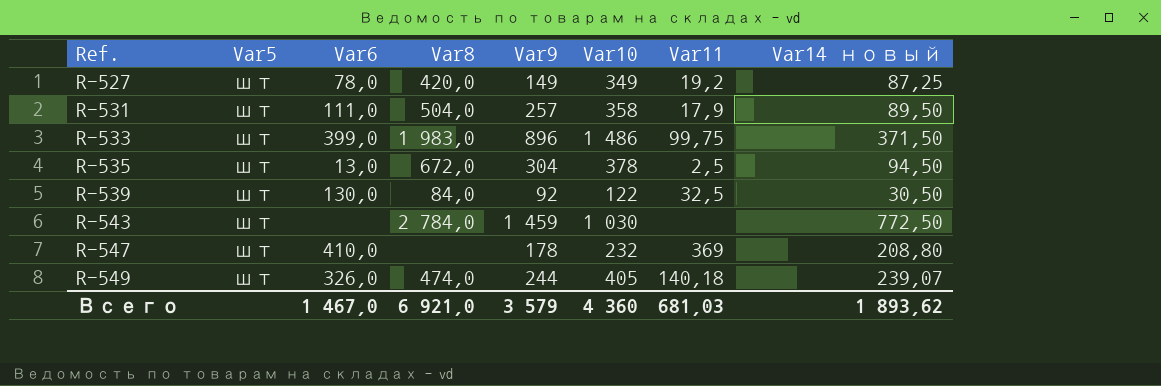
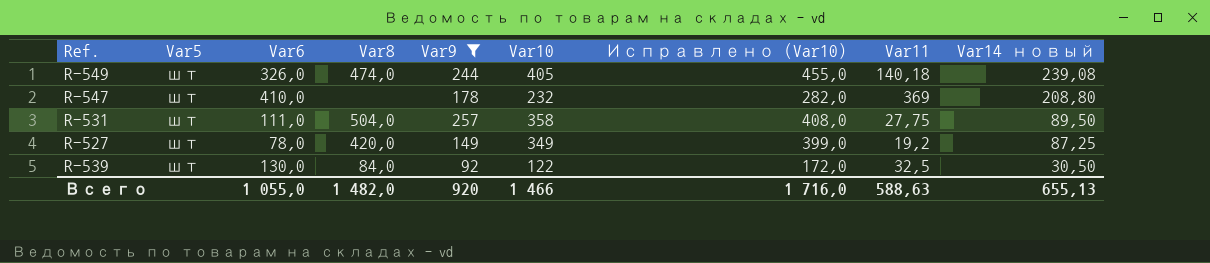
filter: none -> Var9 <= 257
row order: Ref. ascending -> Var14 новый descending
column Исправлено (Var10) | formula: none -> [Var10] + 50
R-549 | Var14 новый: 239,07 -> 239,08
R-531 | Var11: 17,9 -> 27,75
Всего | Var6: 1 467,0 -> 1 055,0
Всего | Var8: 6 921,0 -> 1 482,0
Всего | Var9: 3 579 -> 920
Всего | Var10: 4 360 -> 1 466
Всего | Var11: 681,03 -> 588,63
Всего | Var14 новый: 1 893,62 -> 655,13

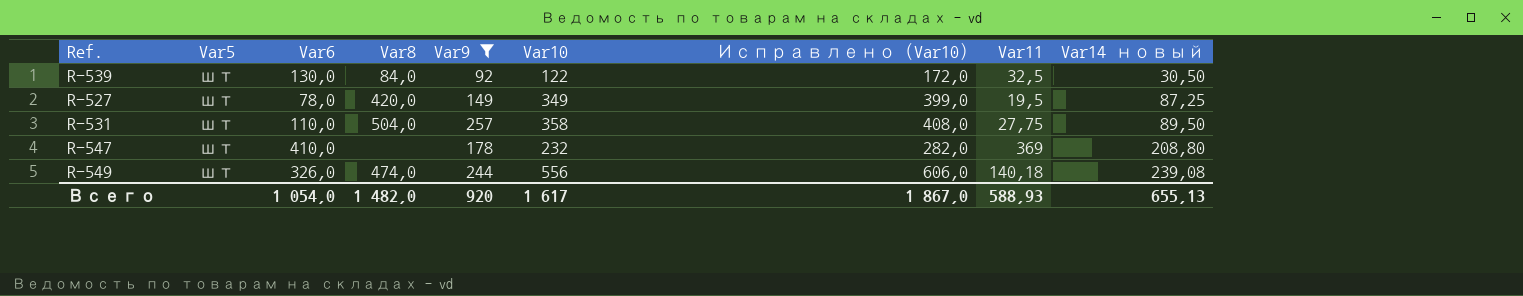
row order: Var14 новый descending -> Var14 новый ascending
R-527 | Var11: 19,2 -> 19,5
R-531 | Var6: 111,0 -> 110,0
R-549 | Var10: 405 -> 556
R-549 | Исправлено (Var10): 455,0 -> 606,0
Всего | Var6: 1 055,0 -> 1 054,0
Всего | Var10: 1 466 -> 1 617
Всего | Исправлено (Var10): 1 716,0 -> 1 867,0
Всего | Var11: 588,63 -> 588,93

